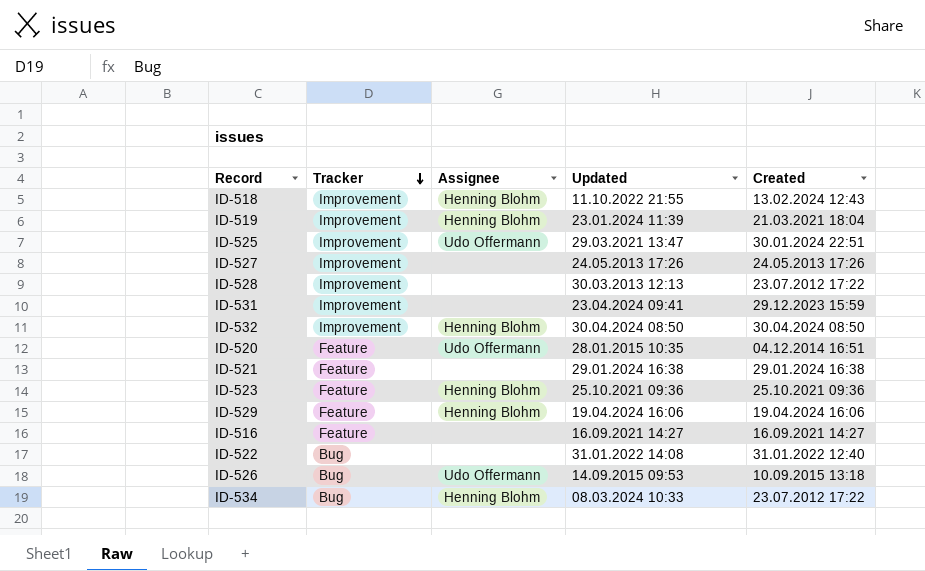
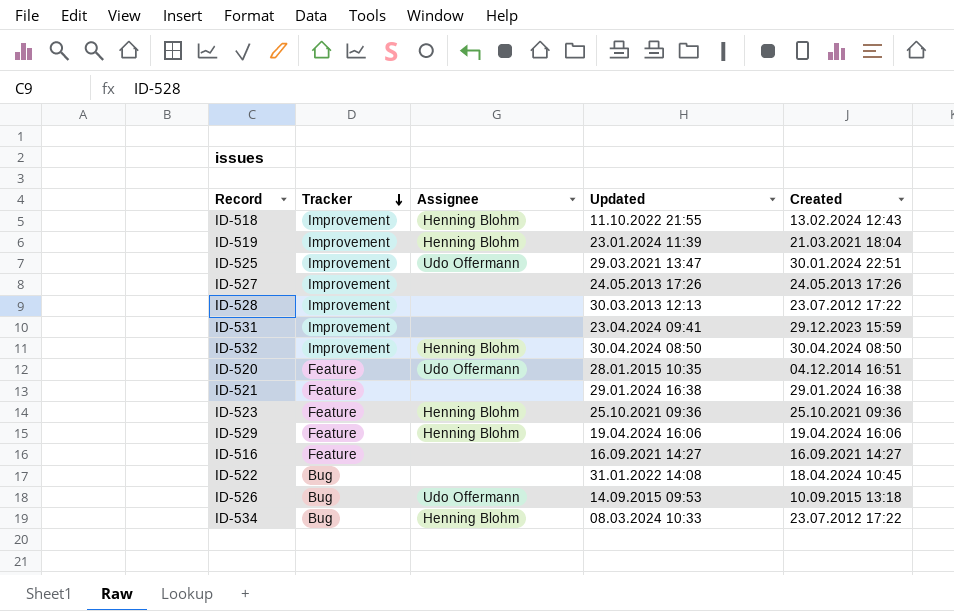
ID-522 | Created: 31.01.2022 12:40 -> 18.04.2024 10:45

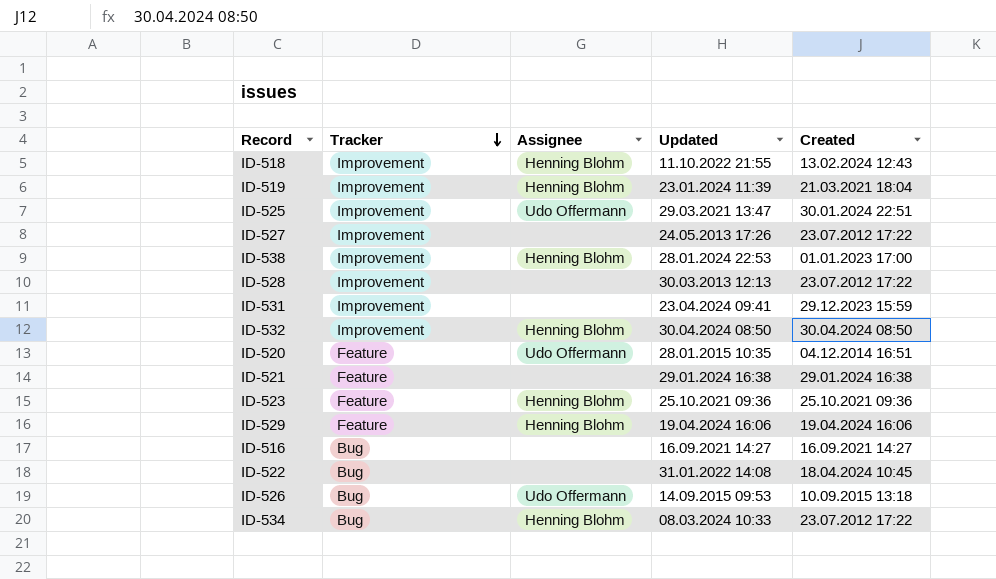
ID-527 | Created: 24.05.2013 17:26 -> 23.07.2012 17:22
row ID-538: none -> Improvement | Henning Blohm | 28.01.2024 22:53 | 01.01.2023 17:00
ID-516 | Tracker: Feature -> Bug

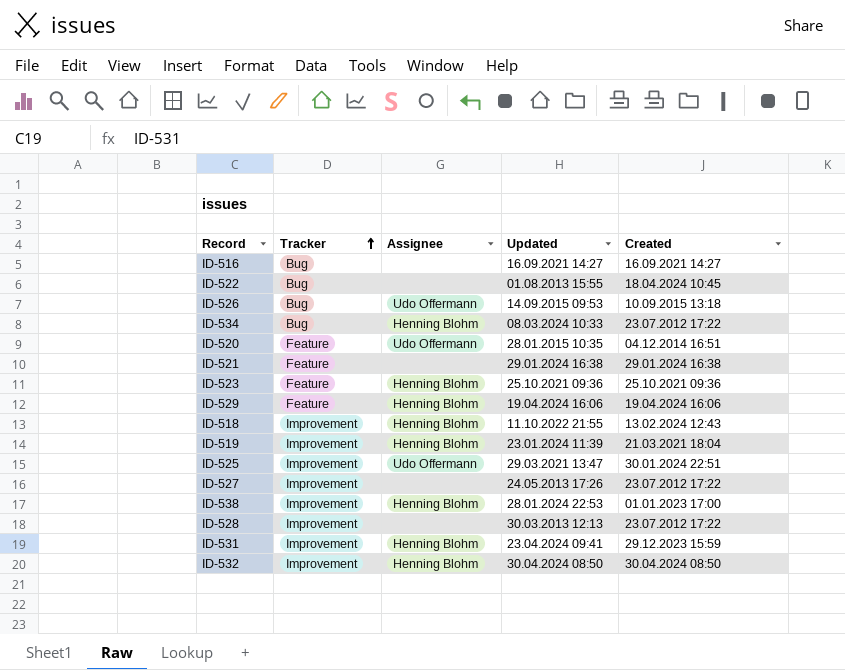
row order: Tracker descending -> Tracker ascending
ID-522 | Updated: 31.01.2022 14:08 -> 01.08.2013 15:55
ID-531 | Assignee: none -> Henning Blohm

